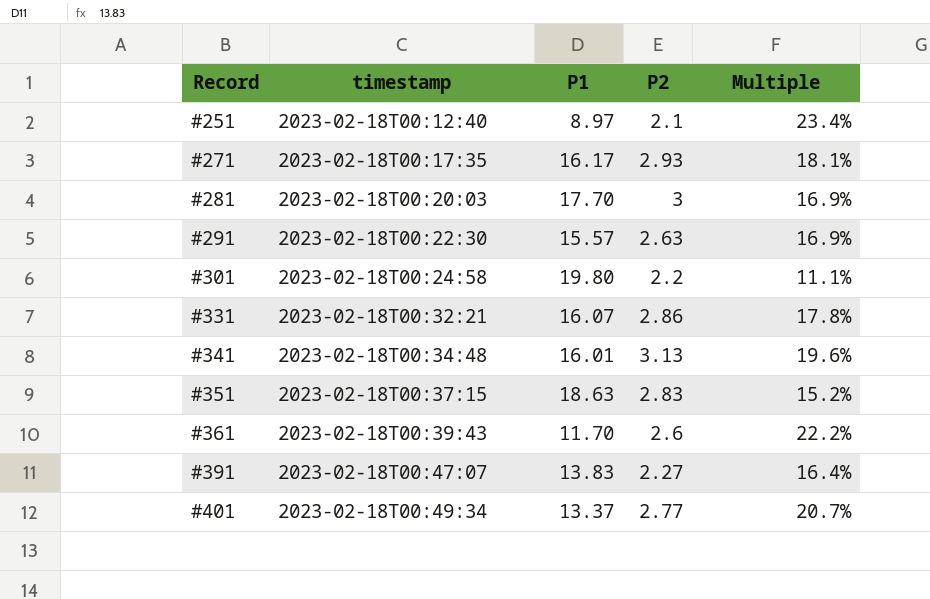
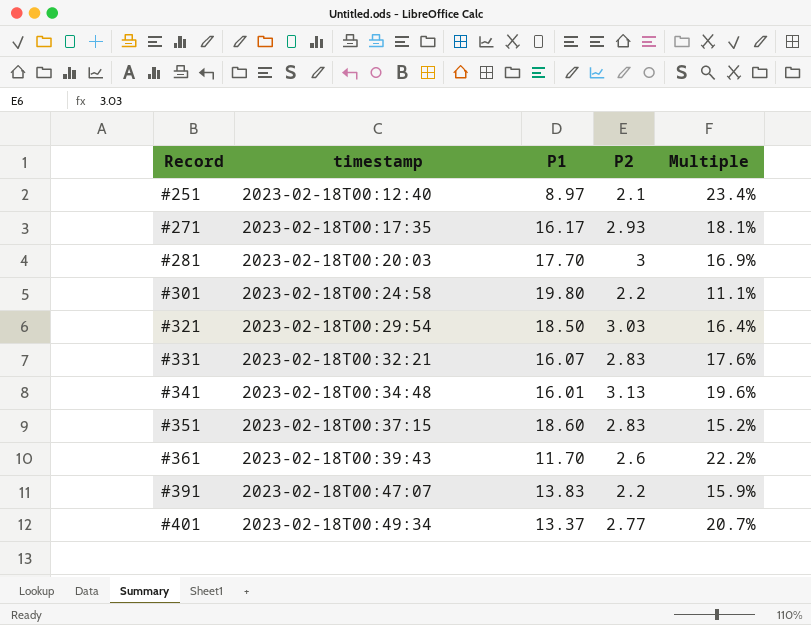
row #291: 2023-02-18T00:22:30 | 15.57 | 2.63 | 16.9% -> none
row #321: none -> 2023-02-18T00:29:54 | 18.50 | 3.03 | 16.4%
#331 | P2: 2.86 -> 2.83
#331 | Multiple: 17.8% -> 17.6%
#351 | P1: 18.63 -> 18.60
#391 | P2: 2.27 -> 2.2
#391 | Multiple: 16.4% -> 15.9%

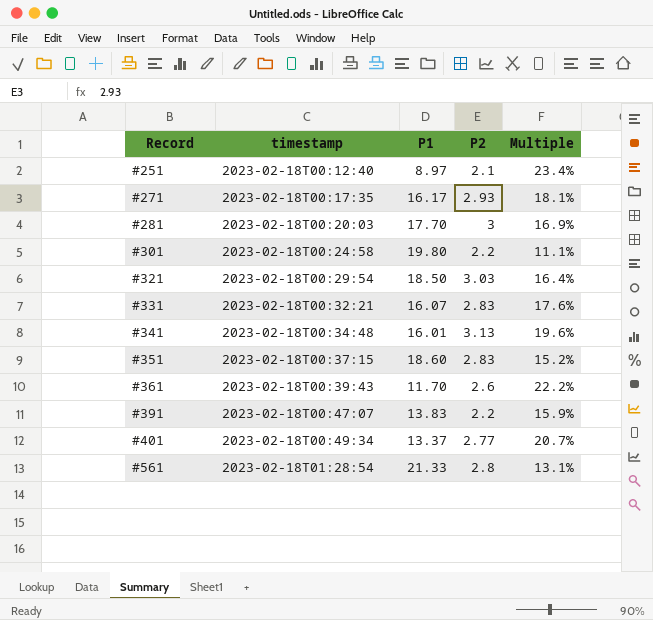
row #561: none -> 2023-02-18T01:28:54 | 21.33 | 2.8 | 13.1%

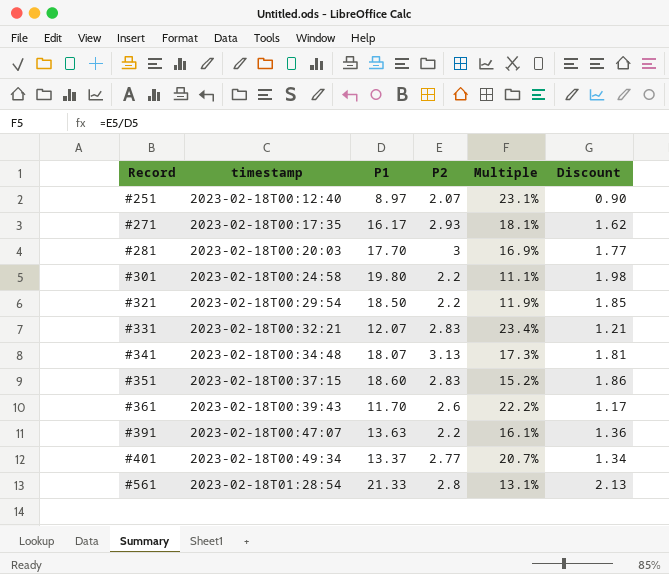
column Discount | formula: none -> [P1] * 0.1
#251 | P2: 2.1 -> 2.07
#251 | Multiple: 23.4% -> 23.1%
#321 | P2: 3.03 -> 2.2
#321 | Multiple: 16.4% -> 11.9%
#331 | P1: 16.07 -> 12.07
#331 | Multiple: 17.6% -> 23.4%
#341 | P1: 16.01 -> 18.07
#341 | Multiple: 19.6% -> 17.3%
#391 | P1: 13.83 -> 13.63
#391 | Multiple: 15.9% -> 16.1%

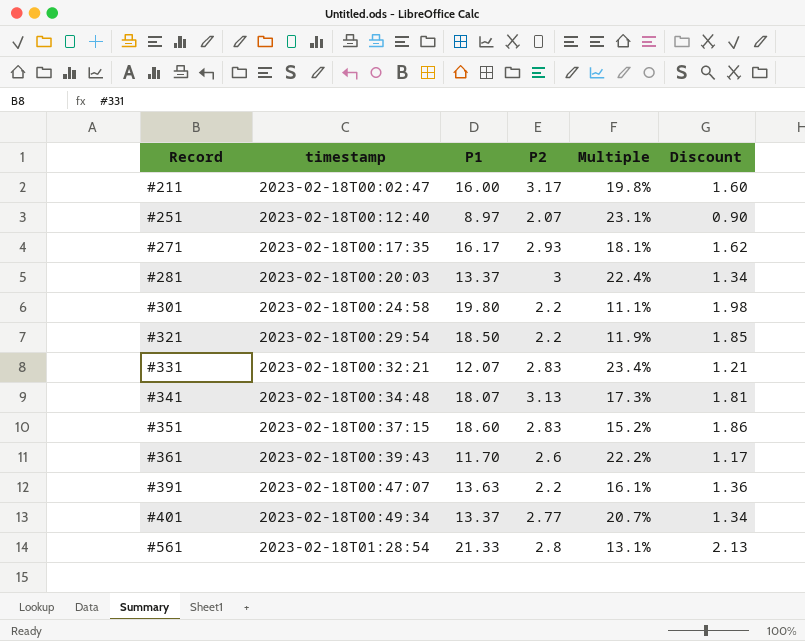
row #211: none -> 2023-02-18T00:02:47 | 16.00 | 3.17 | 19.8% | 1.60
#281 | P1: 17.70 -> 13.37
#281 | Multiple: 16.9% -> 22.4%
#281 | Discount: 1.77 -> 1.34

